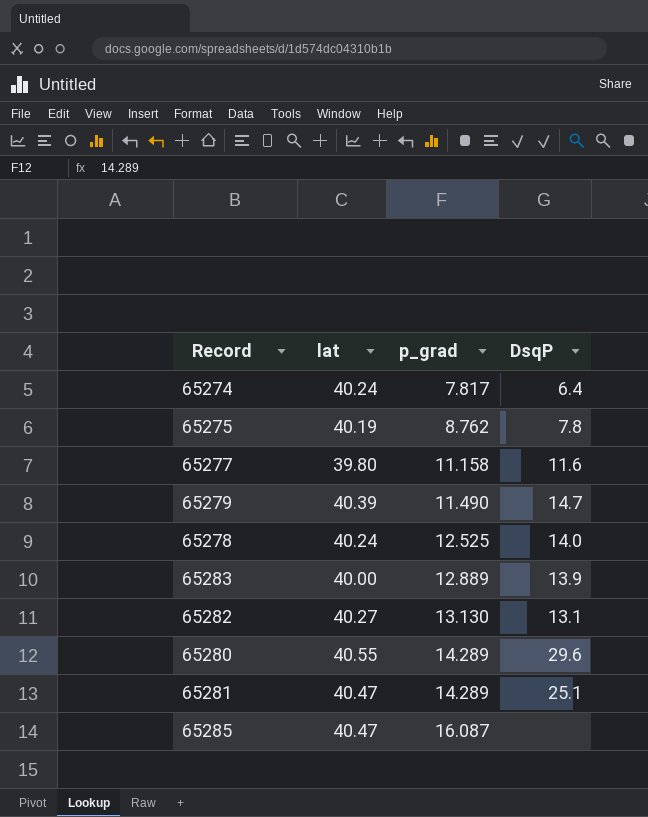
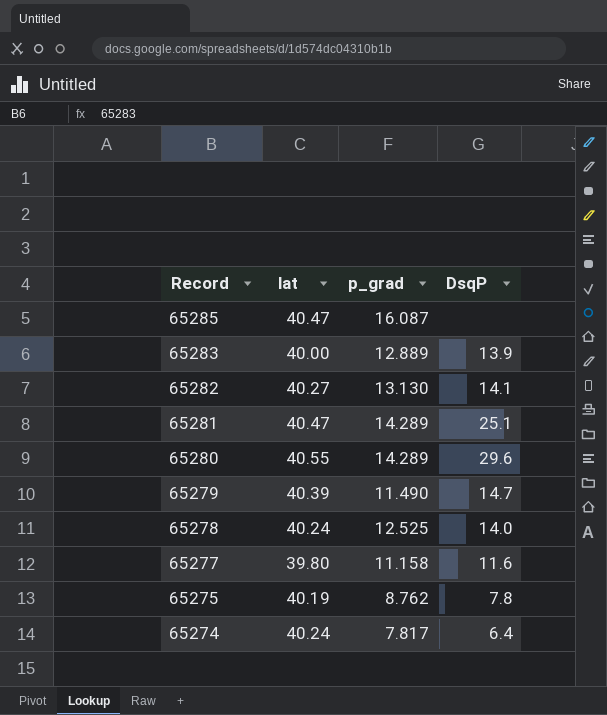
row order: p_grad ascending -> Record descending
65282 | DsqP: 13.1 -> 14.1

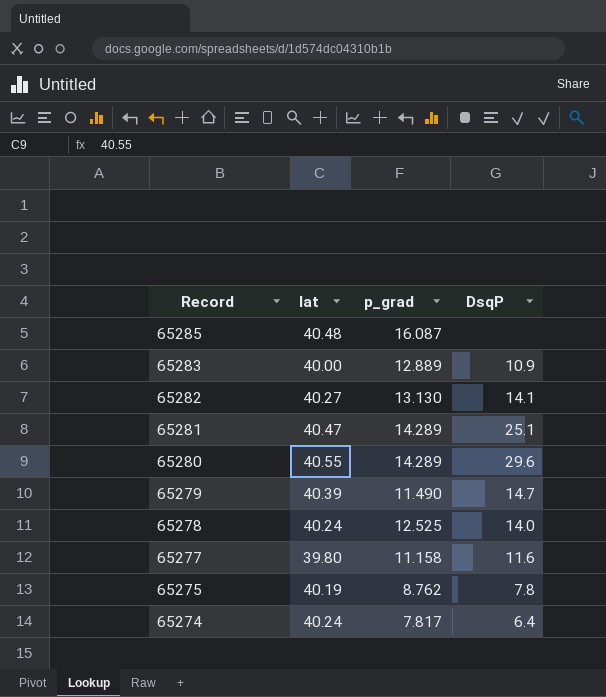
65285 | lat: 40.47 -> 40.48
65283 | DsqP: 13.9 -> 10.9

